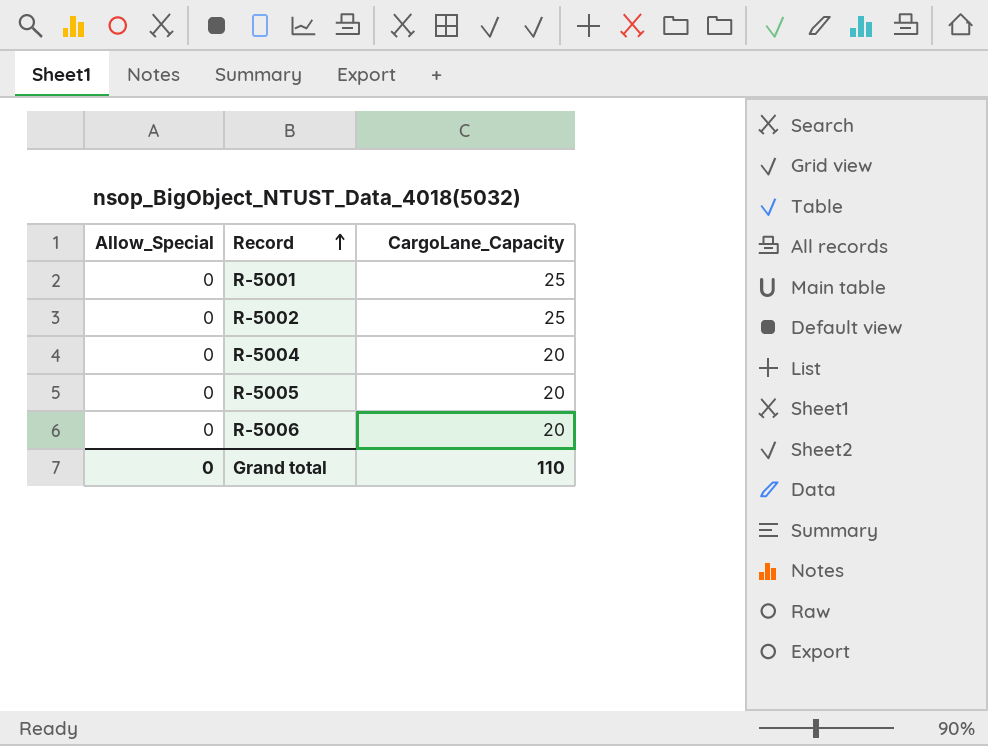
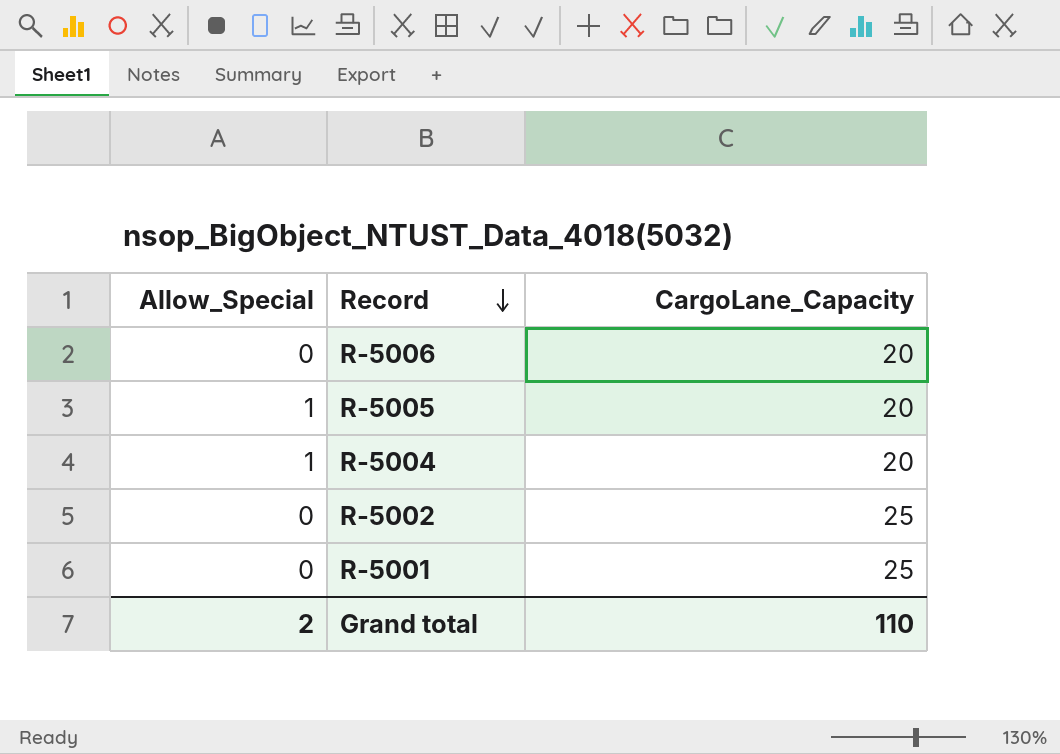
row order: Record ascending -> Record descending
R-5005 | Allow_Special: 0 -> 1
R-5004 | Allow_Special: 0 -> 1
Grand total | Allow_Special: 0 -> 2

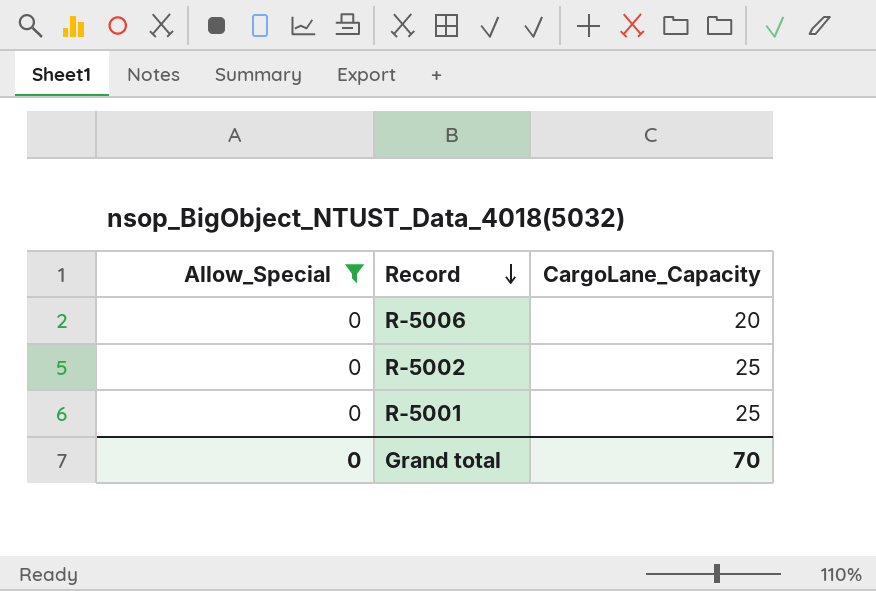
filter: none -> Allow_Special = 0
Grand total | Allow_Special: 2 -> 0
Grand total | CargoLane_Capacity: 110 -> 70

